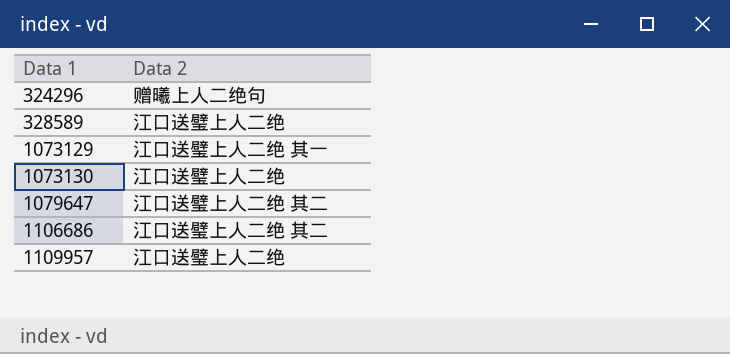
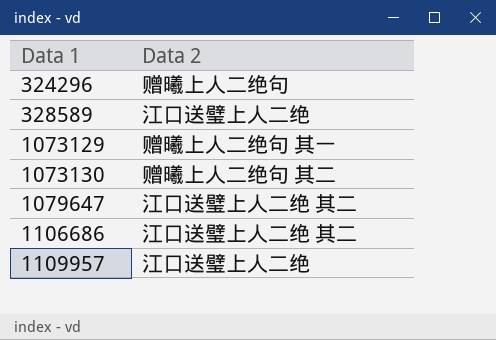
1073129 | Data 2: 江口送璧上人二绝 其一 -> 赠曦上人二绝句 其一
1073130 | Data 2: 江口送璧上人二绝 -> 赠曦上人二绝句 其二

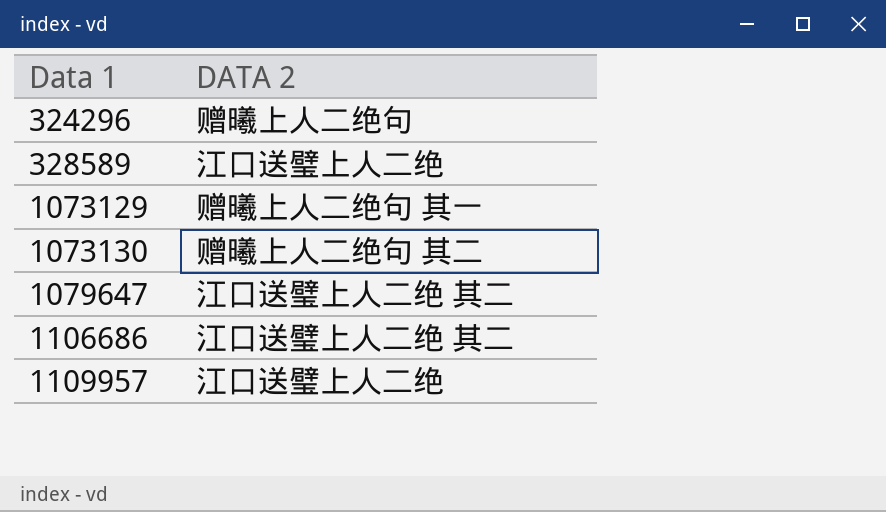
column name: Data 2 -> DATA 2

